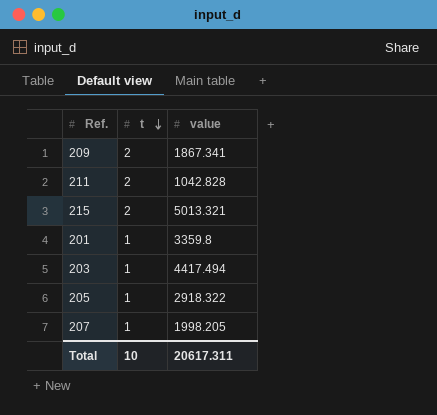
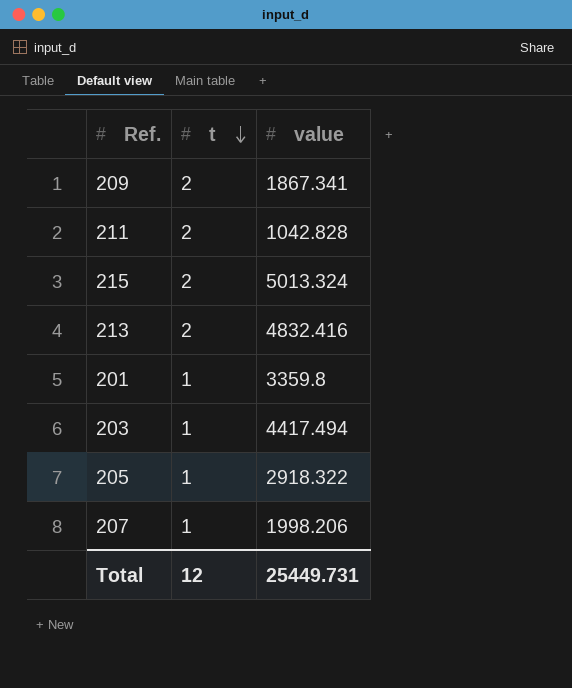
215 | value: 5013.321 -> 5013.324
row 213: none -> 2 | 4832.416
207 | value: 1998.205 -> 1998.206
Total | t: 10 -> 12
Total | value: 20617.311 -> 25449.731

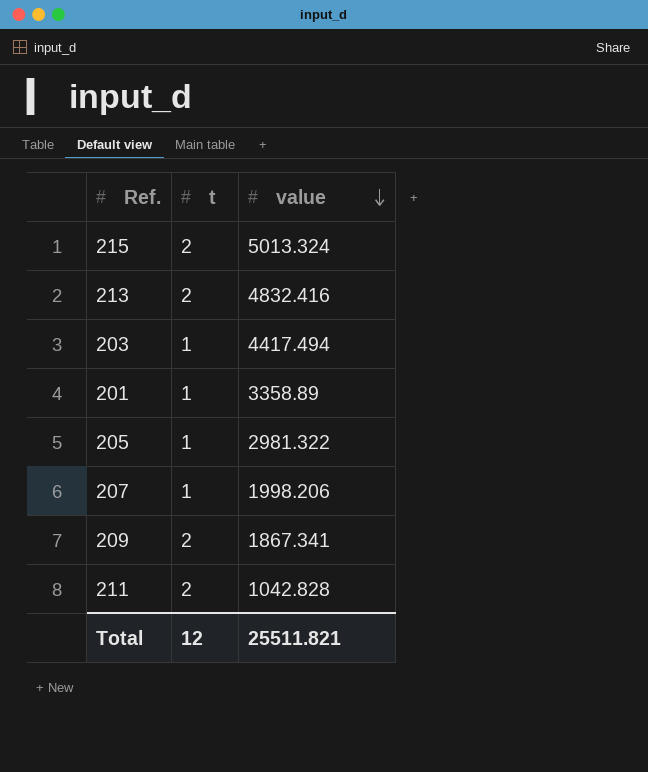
row order: t descending -> value descending
201 | value: 3359.8 -> 3358.89
205 | value: 2918.322 -> 2981.322
Total | value: 25449.731 -> 25511.821

